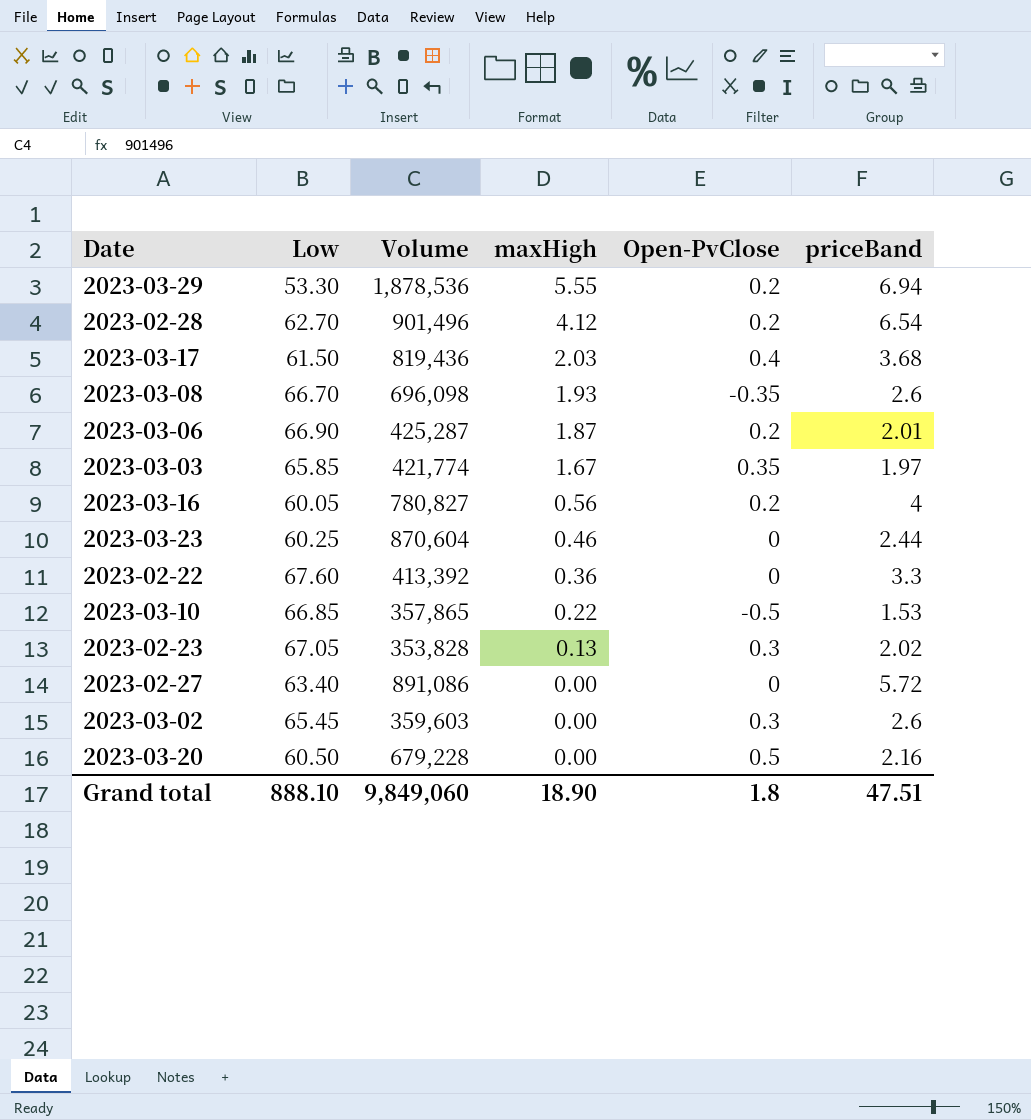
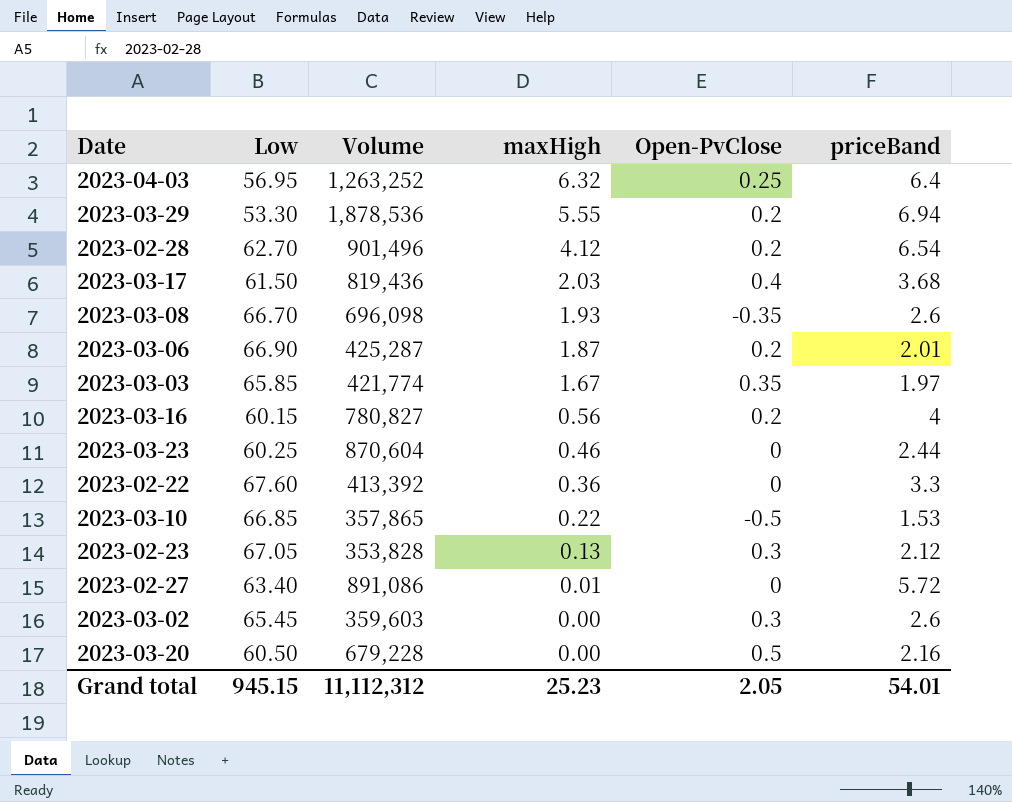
row 2023-04-03: none -> 56.95 | 1,263,252 | 6.32 | 0.25 | 6.4
2023-03-16 | Low: 60.05 -> 60.15
2023-02-23 | priceBand: 2.02 -> 2.12
2023-02-27 | maxHigh: 0.00 -> 0.01
Grand total | Low: 888.10 -> 945.15
Grand total | Volume: 9,849,060 -> 11,112,312
Grand total | maxHigh: 18.90 -> 25.23
Grand total | Open-PvClose: 1.8 -> 2.05
Grand total | priceBand: 47.51 -> 54.01

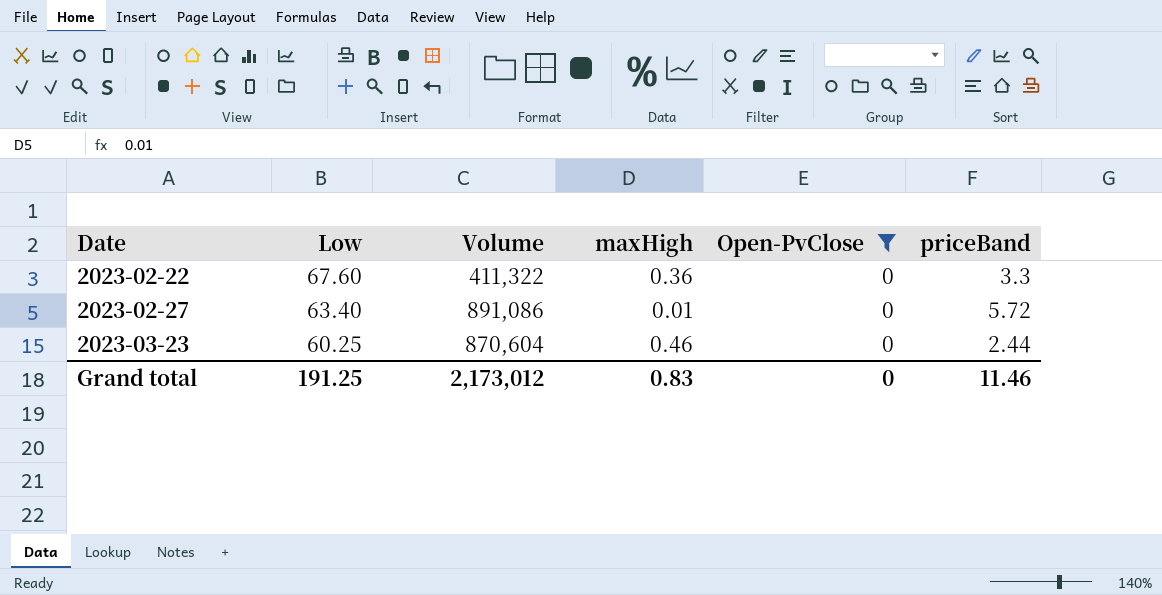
filter: none -> Open-PvClose = 0
row order: maxHigh descending -> Date ascending
2023-02-22 | Volume: 413,392 -> 411,322
Grand total | Low: 945.15 -> 191.25
Grand total | Volume: 11,112,312 -> 2,173,012
Grand total | maxHigh: 25.23 -> 0.83
Grand total | Open-PvClose: 2.05 -> 0
Grand total | priceBand: 54.01 -> 11.46

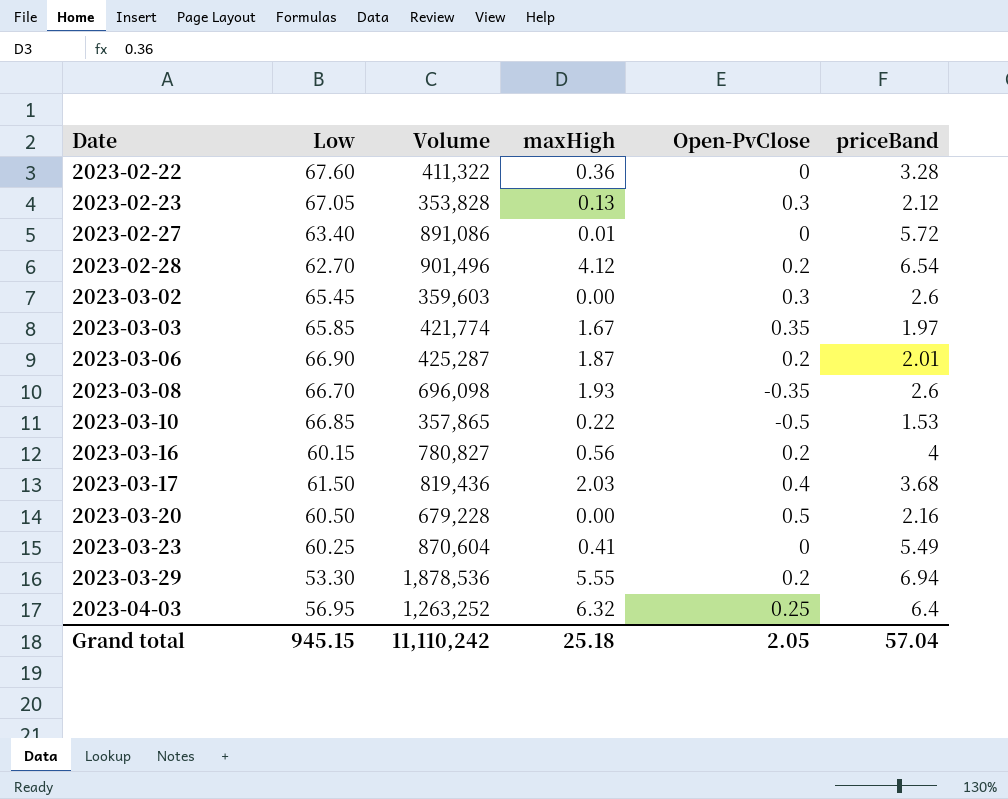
filter: Open-PvClose = 0 -> none
2023-02-22 | priceBand: 3.3 -> 3.28
2023-03-23 | maxHigh: 0.46 -> 0.41
2023-03-23 | priceBand: 2.44 -> 5.49
Grand total | Low: 191.25 -> 945.15
Grand total | Volume: 2,173,012 -> 11,110,242
Grand total | maxHigh: 0.83 -> 25.18
Grand total | Open-PvClose: 0 -> 2.05
Grand total | priceBand: 11.46 -> 57.04

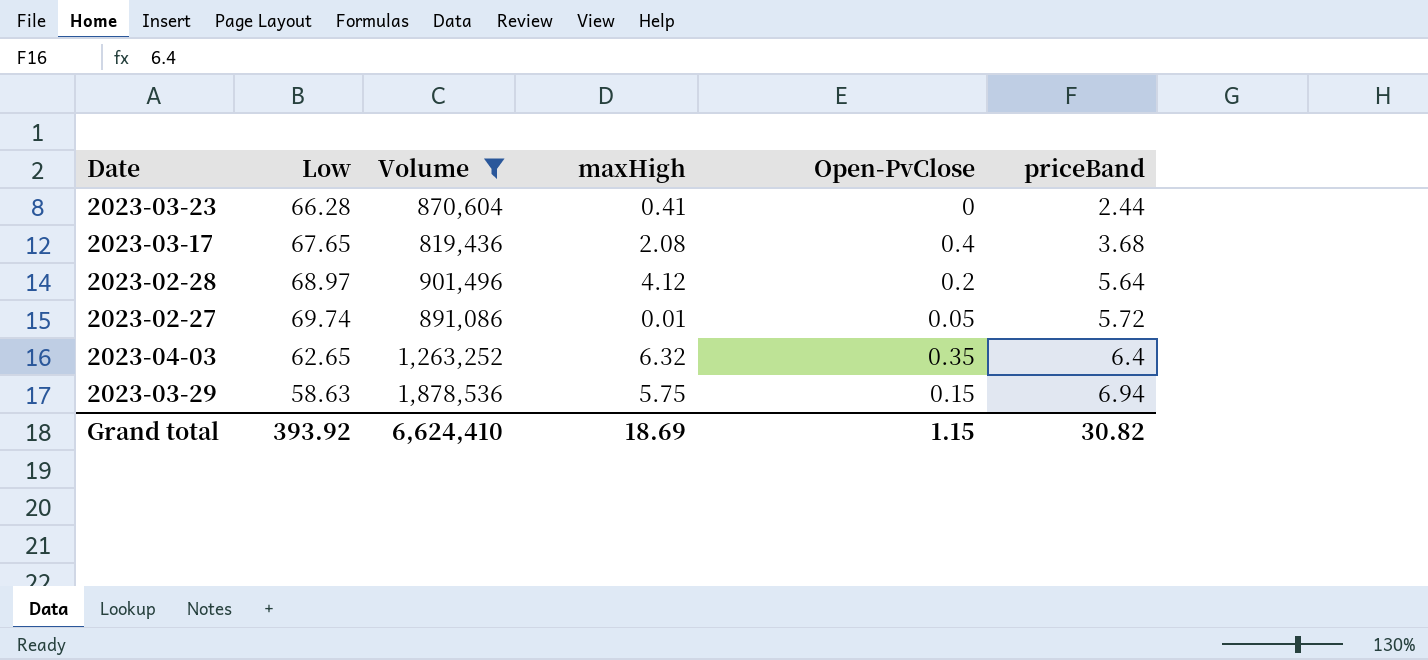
filter: none -> Volume >= 819,436
row order: Date ascending -> priceBand ascending
2023-03-23 | Low: 60.25 -> 66.28
2023-03-23 | priceBand: 5.49 -> 2.44
2023-03-17 | Low: 61.50 -> 67.65
2023-03-17 | maxHigh: 2.03 -> 2.08
2023-02-28 | Low: 62.70 -> 68.97
2023-02-28 | priceBand: 6.54 -> 5.64
2023-02-27 | Low: 63.40 -> 69.74
2023-02-27 | Open-PvClose: 0 -> 0.05
2023-04-03 | Low: 56.95 -> 62.65
2023-04-03 | Open-PvClose: 0.25 -> 0.35
2023-03-29 | Low: 53.30 -> 58.63
2023-03-29 | maxHigh: 5.55 -> 5.75
2023-03-29 | Open-PvClose: 0.2 -> 0.15
Grand total | Low: 945.15 -> 393.92
Grand total | Volume: 11,110,242 -> 6,624,410
Grand total | maxHigh: 25.18 -> 18.69
Grand total | Open-PvClose: 2.05 -> 1.15
Grand total | priceBand: 57.04 -> 30.82

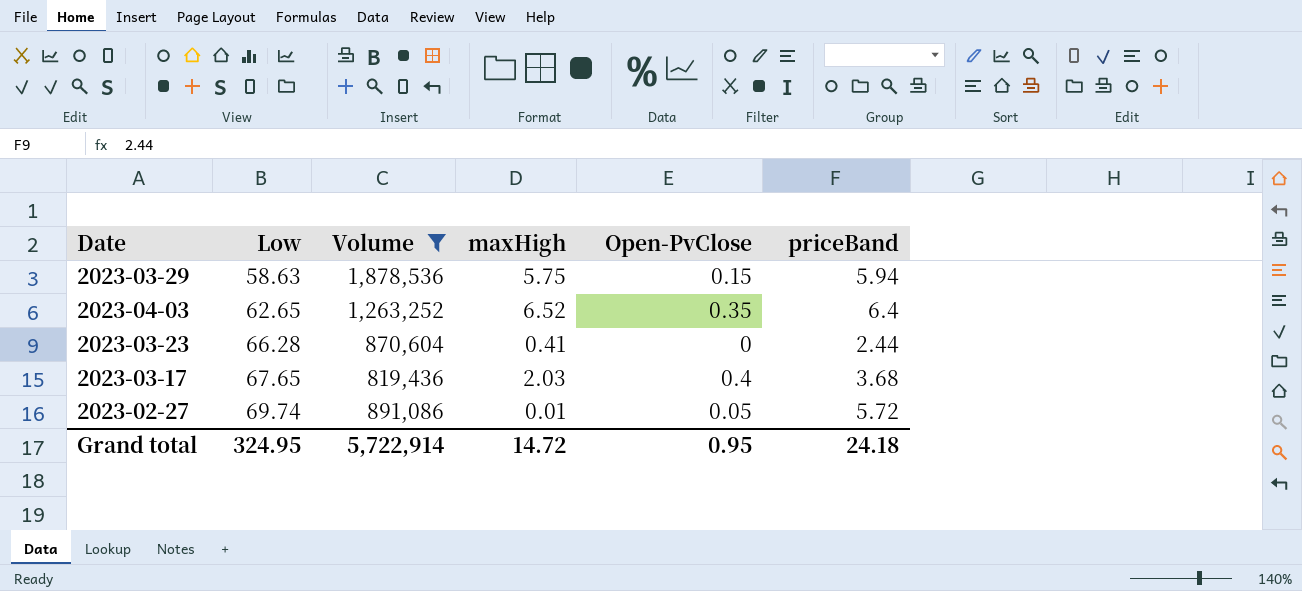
row order: priceBand ascending -> Low ascending
row 2023-02-28: 68.97 | 901,496 | 4.12 | 0.2 | 5.64 -> none
2023-03-29 | priceBand: 6.94 -> 5.94
2023-04-03 | maxHigh: 6.32 -> 6.52
2023-03-17 | maxHigh: 2.08 -> 2.03
Grand total | Low: 393.92 -> 324.95
Grand total | Volume: 6,624,410 -> 5,722,914
Grand total | maxHigh: 18.69 -> 14.72
Grand total | Open-PvClose: 1.15 -> 0.95
Grand total | priceBand: 30.82 -> 24.18

